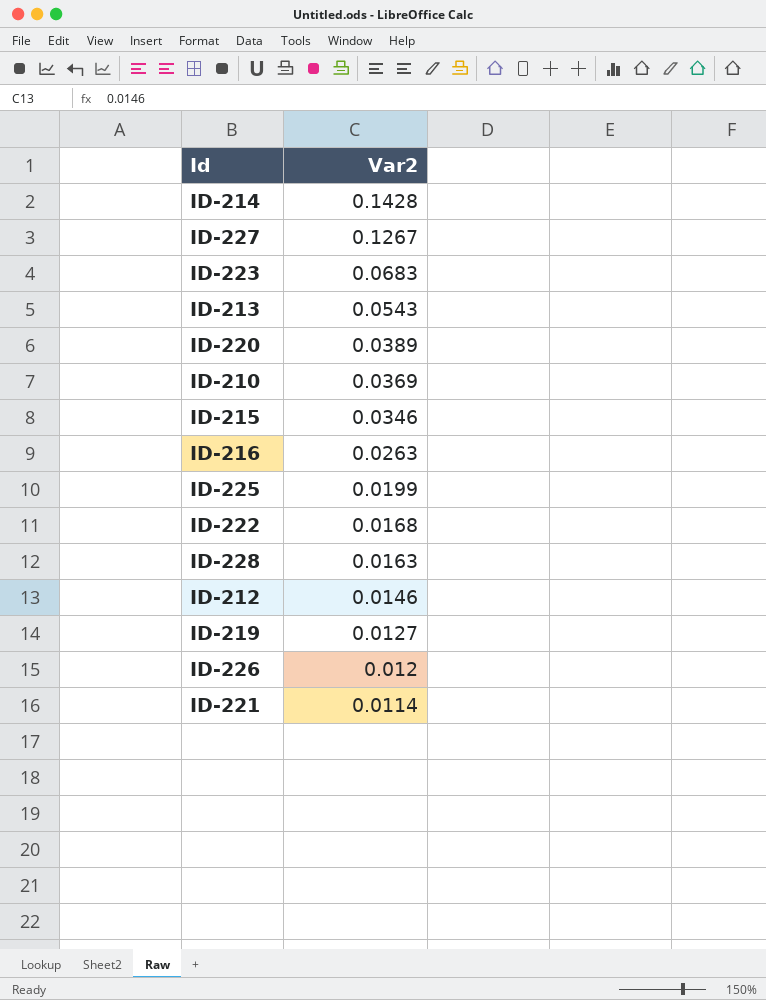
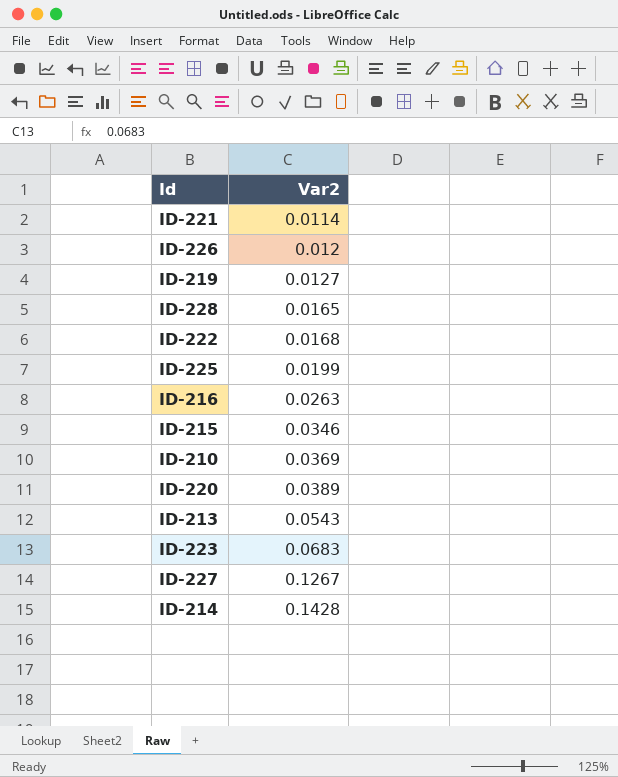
row order: Var2 descending -> Var2 ascending
row ID-212: 0.0146 -> none
ID-228 | Var2: 0.0163 -> 0.0165

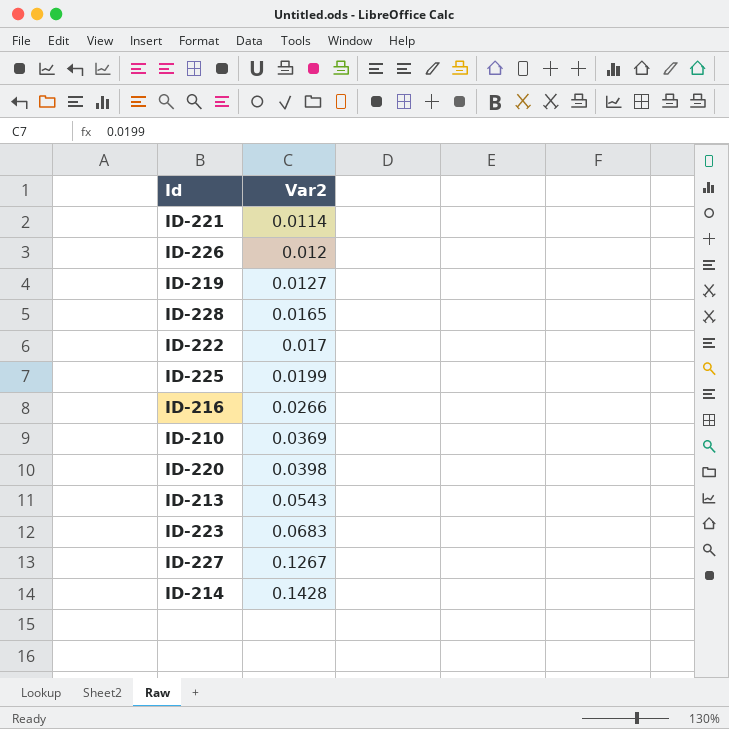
row ID-215: 0.0346 -> none
ID-222 | Var2: 0.0168 -> 0.017
ID-216 | Var2: 0.0263 -> 0.0266
ID-220 | Var2: 0.0389 -> 0.0398

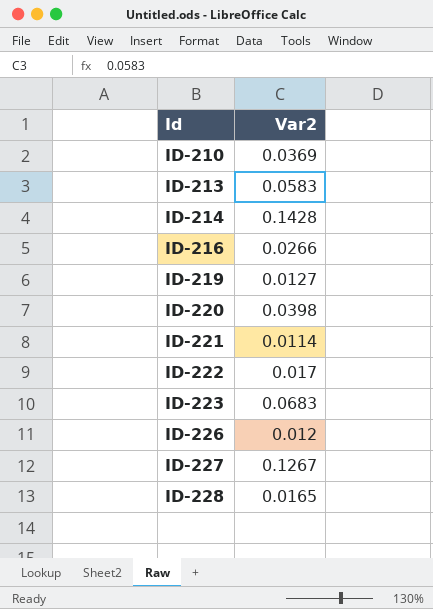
row order: Var2 ascending -> Id ascending
row ID-225: 0.0199 -> none
ID-213 | Var2: 0.0543 -> 0.0583

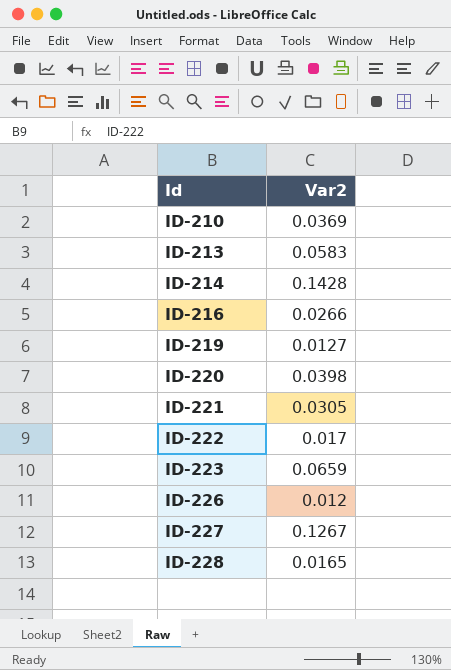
ID-221 | Var2: 0.0114 -> 0.0305
ID-223 | Var2: 0.0683 -> 0.0659

